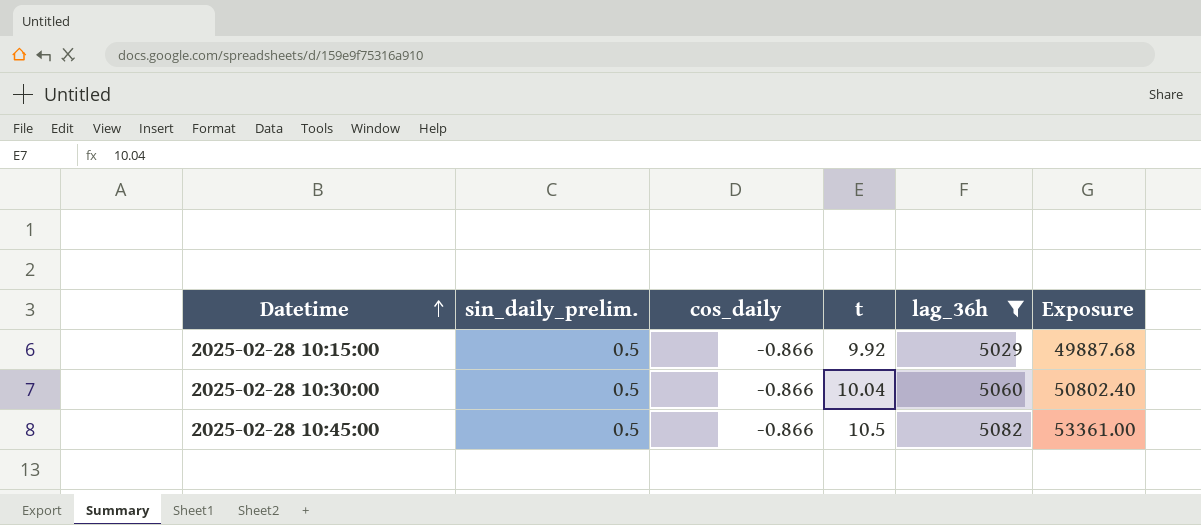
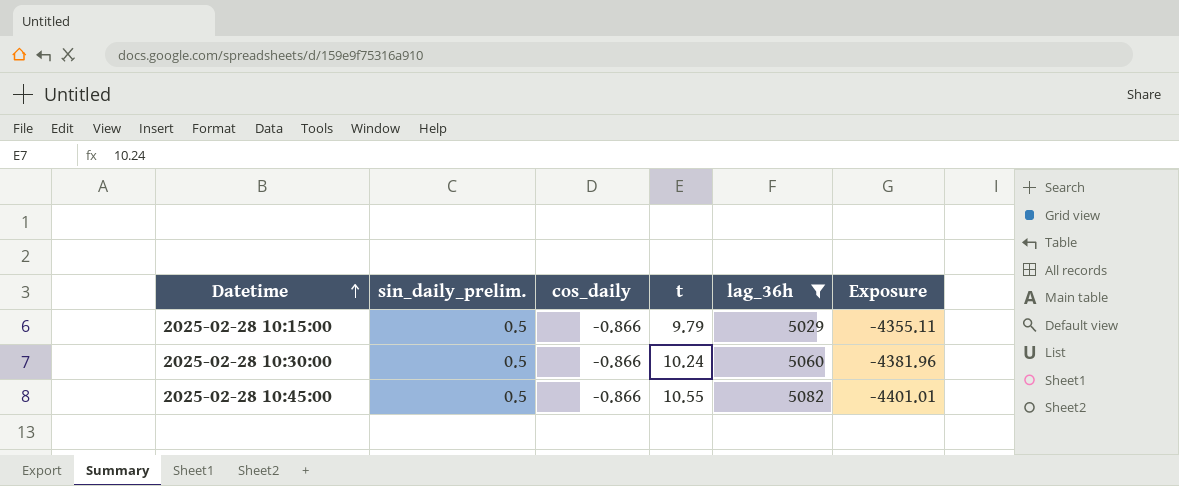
column Exposure | formula: [t] * [lag_36h] -> [cos_daily] * [lag_36h]
2025-02-28 10:15:00 | t: 9.92 -> 9.79
2025-02-28 10:30:00 | t: 10.04 -> 10.24
2025-02-28 10:45:00 | t: 10.5 -> 10.55

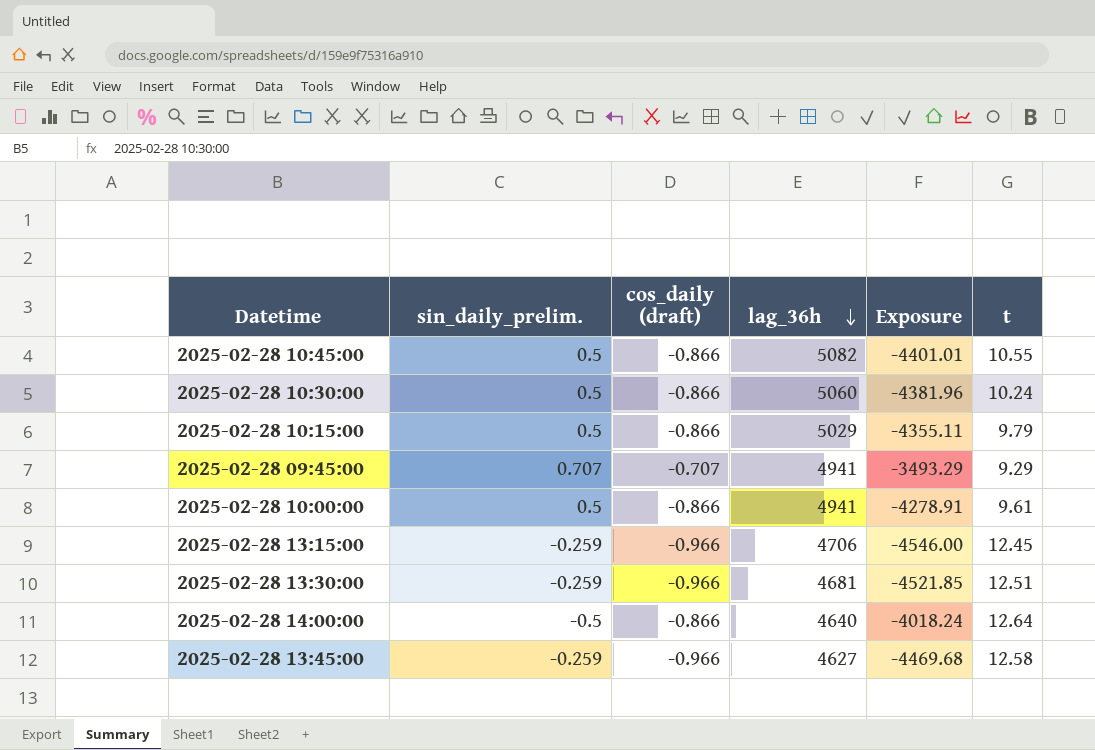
filter: lag_36h >= 5029 -> none
row order: Datetime ascending -> lag_36h descending
column name: cos_daily -> cos_daily (draft)
column t | position: 4 -> 6

